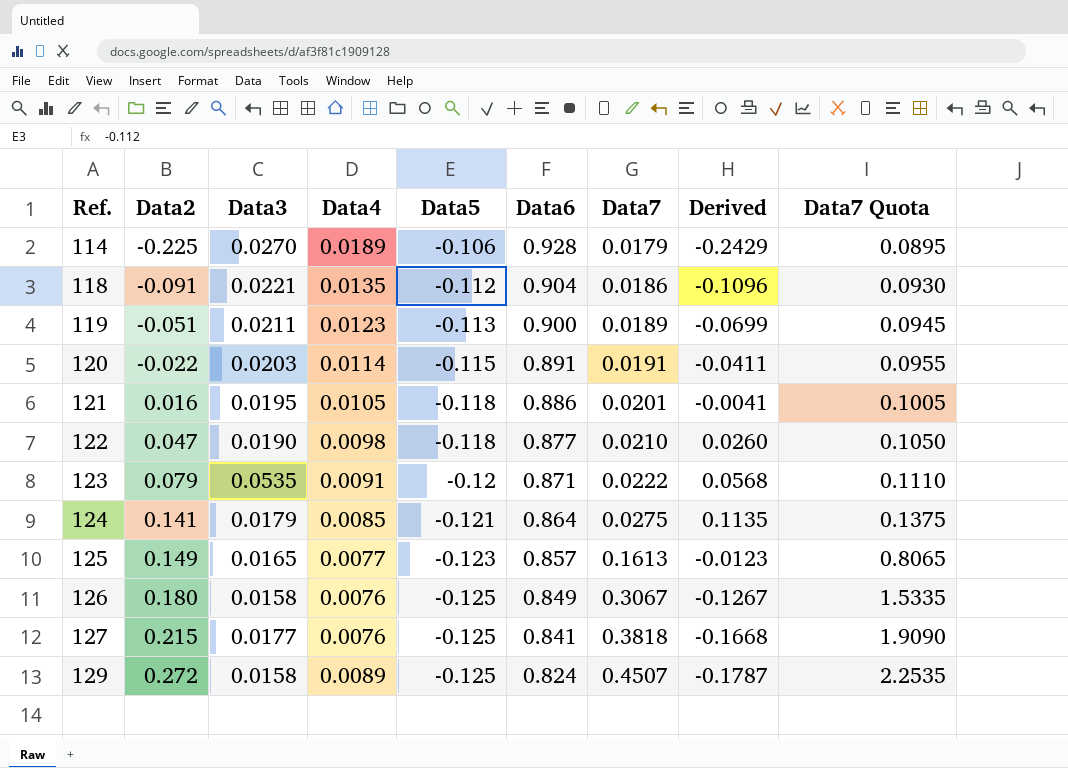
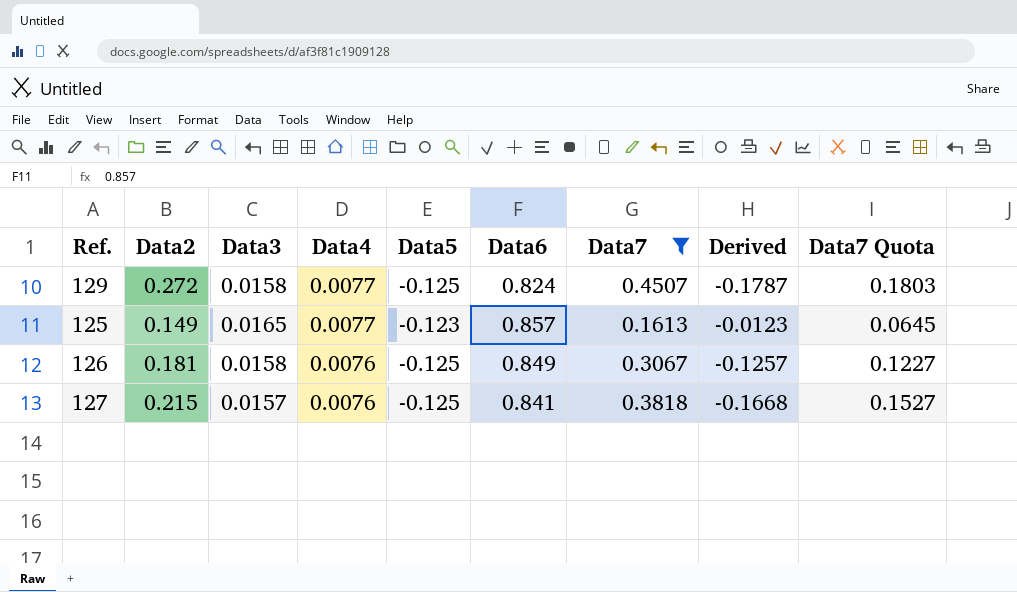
filter: none -> Data7 >= 0.1613
row order: Ref. ascending -> Data4 descending
column Data7 Quota | formula: [Data7] * 5 -> [Data7] * 0.4
129 | Data4: 0.0089 -> 0.0077
126 | Data2: 0.180 -> 0.181
126 | Derived: -0.1267 -> -0.1257
127 | Data3: 0.0177 -> 0.0157

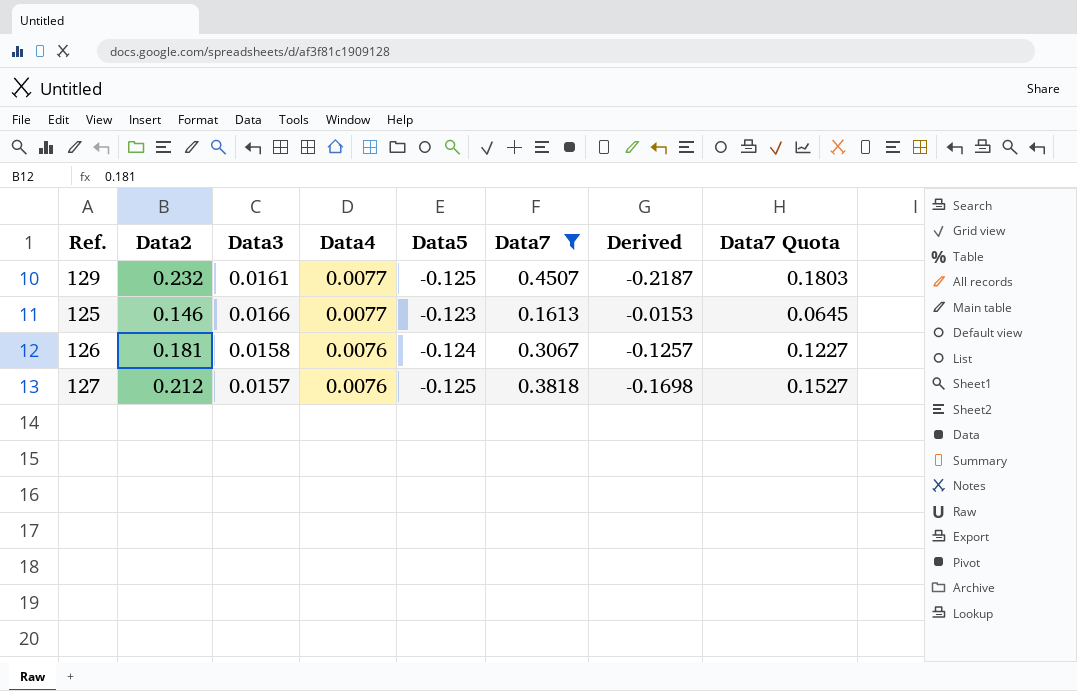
column Data6 | position: 6 -> none
129 | Data2: 0.272 -> 0.232
129 | Data3: 0.0158 -> 0.0161
129 | Derived: -0.1787 -> -0.2187
125 | Data2: 0.149 -> 0.146
125 | Data3: 0.0165 -> 0.0166
125 | Derived: -0.0123 -> -0.0153
126 | Data5: -0.125 -> -0.124
127 | Data2: 0.215 -> 0.212
127 | Derived: -0.1668 -> -0.1698

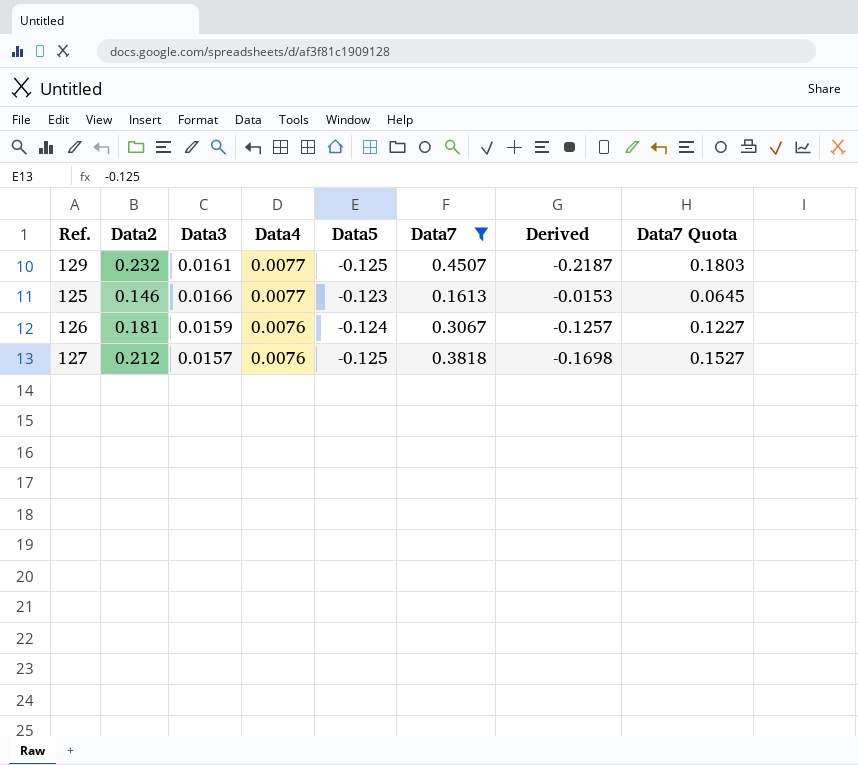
126 | Data3: 0.0158 -> 0.0159

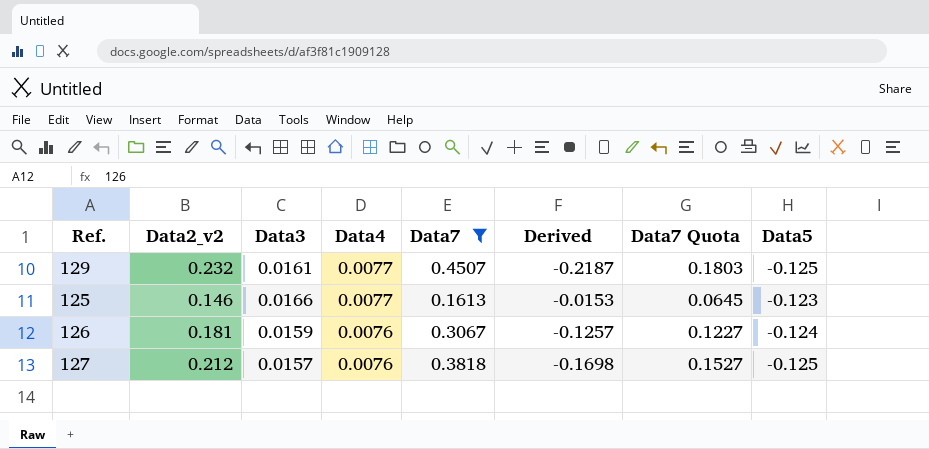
column name: Data2 -> Data2_v2
column Data5 | position: 5 -> 8

